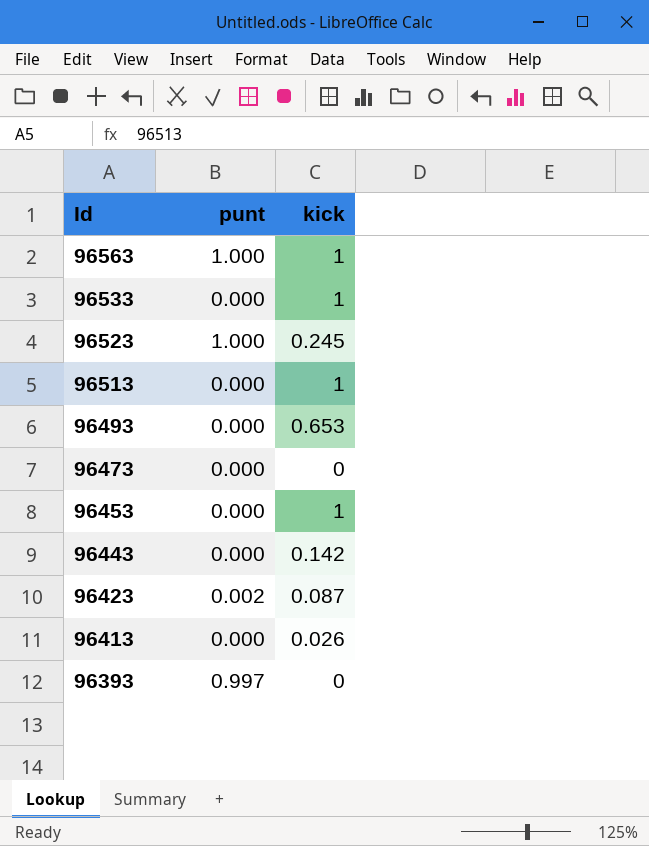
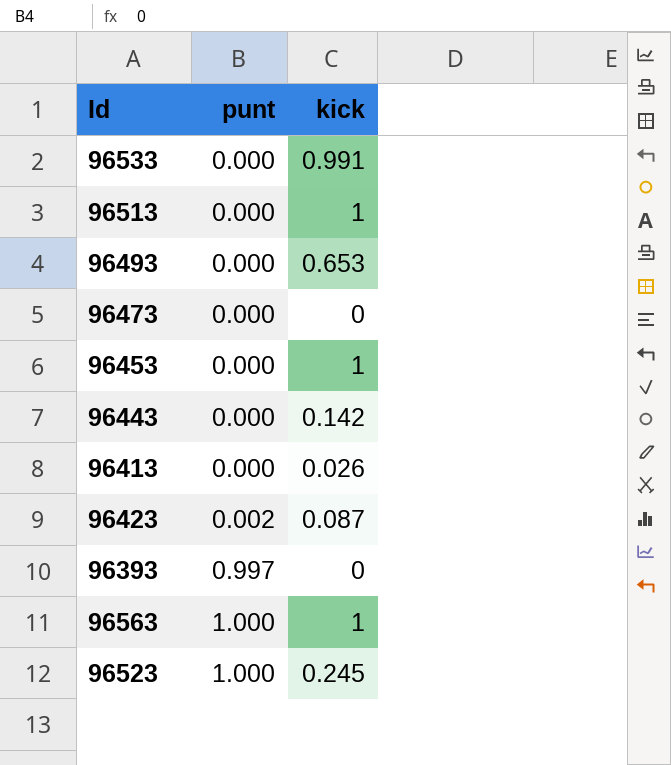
row order: Id descending -> punt ascending
96533 | kick: 1 -> 0.991

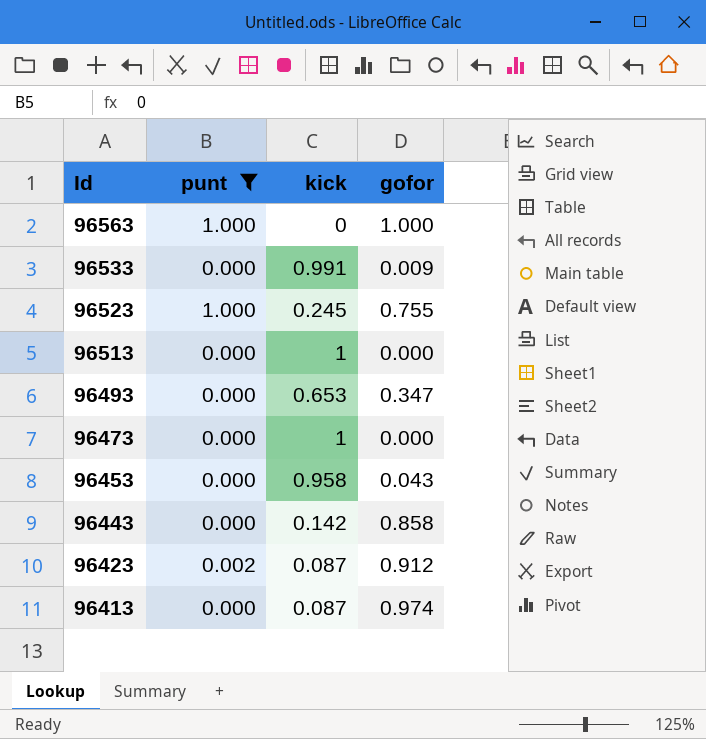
filter: none -> punt != 0.997
row order: punt ascending -> Id descending
column gofor | position: none -> 4
96563 | kick: 1 -> 0
96473 | kick: 0 -> 1
96453 | kick: 1 -> 0.958
96413 | kick: 0.026 -> 0.087

